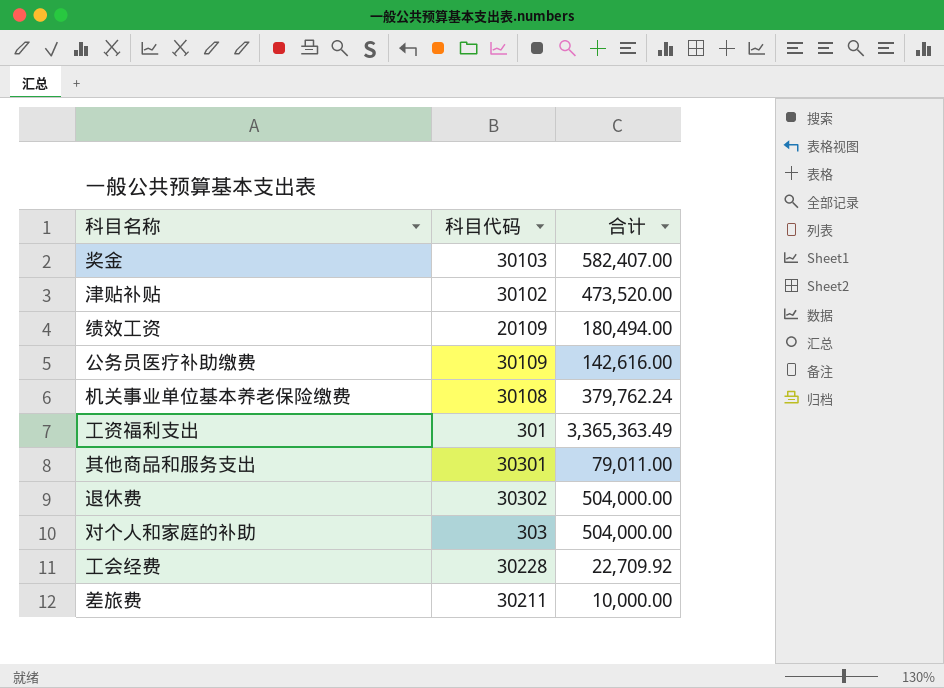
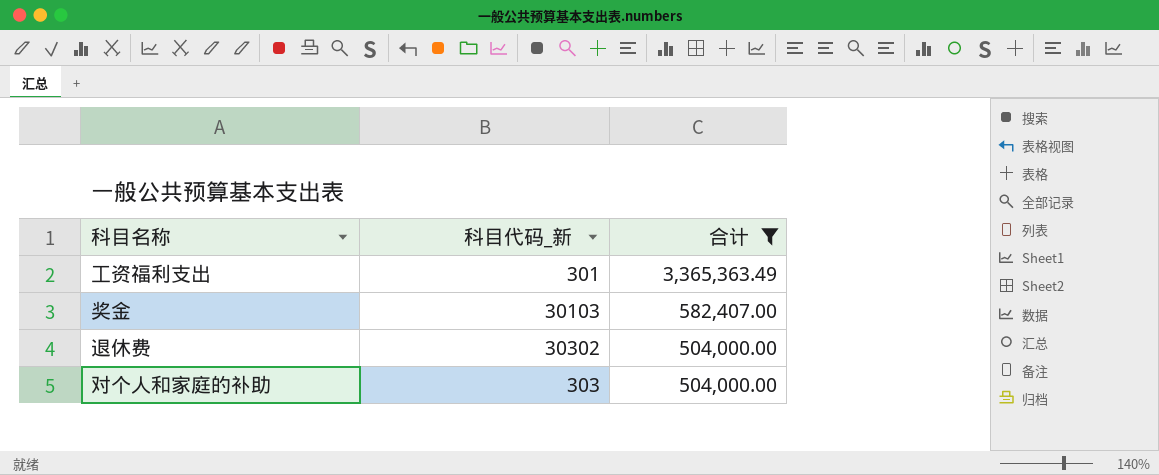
filter: none -> 合计 >= 504,000.00
row order: none -> 合计 descending
column name: 科目代码 -> 科目代码_新

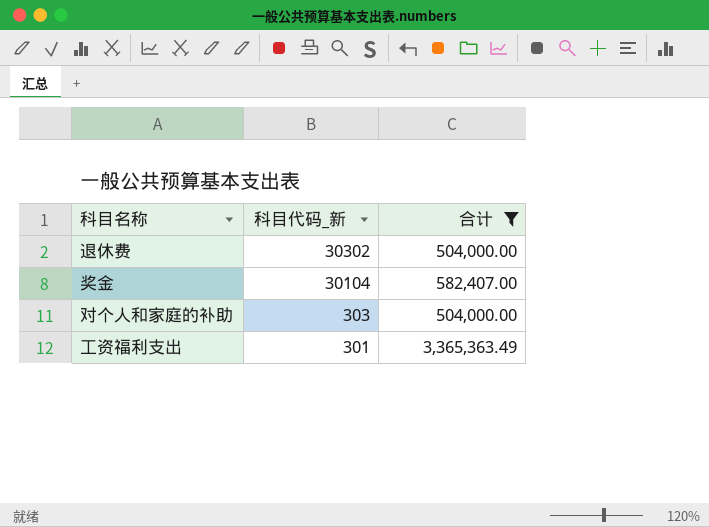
row order: 合计 descending -> 科目代码_新 descending
奖金 | 科目代码_新: 30103 -> 30104

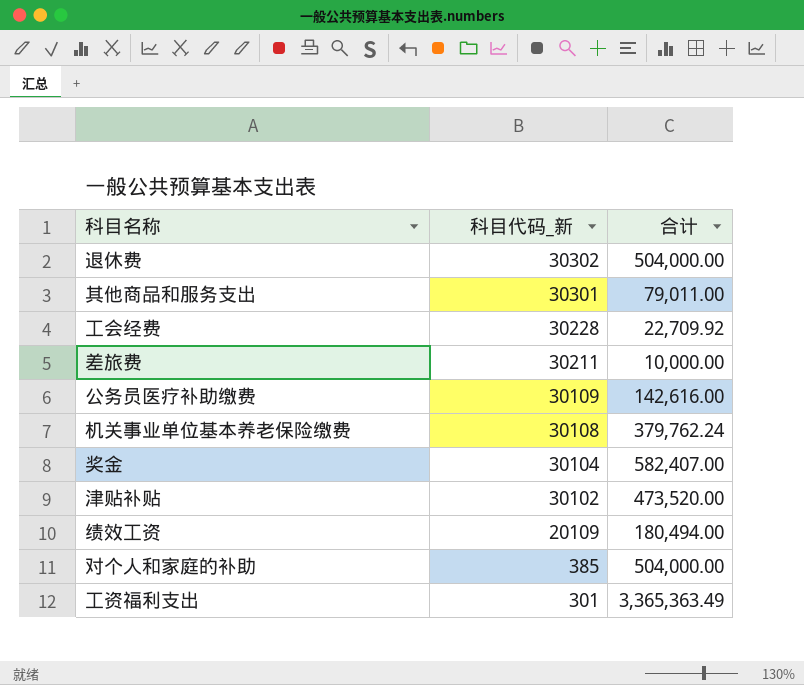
filter: 合计 >= 504,000.00 -> none
对个人和家庭的补助 | 科目代码_新: 303 -> 385

